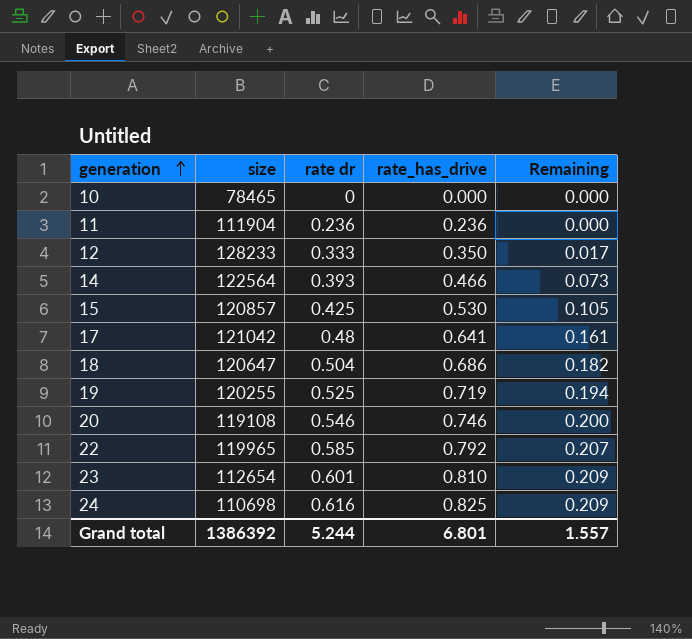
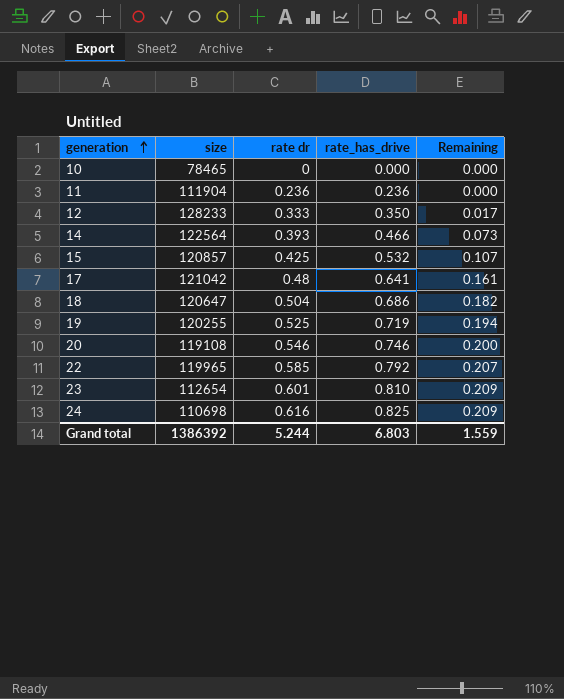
15 | rate_has_drive: 0.530 -> 0.532
15 | Remaining: 0.105 -> 0.107
Grand total | rate_has_drive: 6.801 -> 6.803
Grand total | Remaining: 1.557 -> 1.559

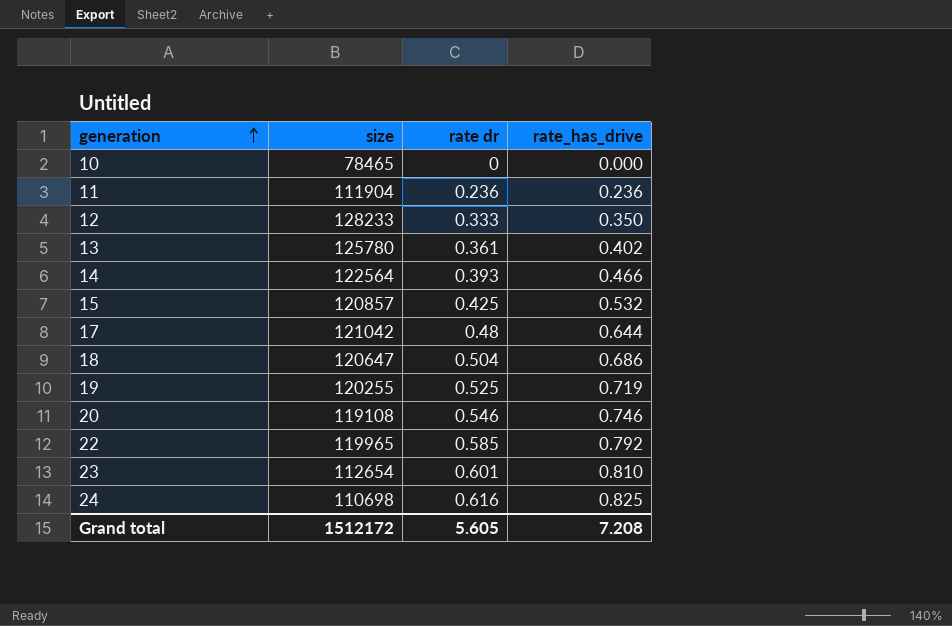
column Remaining | formula: [rate_has_drive] - [rate dr] -> none
row 13: none -> 125780 | 0.361 | 0.402
17 | rate_has_drive: 0.641 -> 0.644
Grand total | size: 1386392 -> 1512172
Grand total | rate dr: 5.244 -> 5.605
Grand total | rate_has_drive: 6.803 -> 7.208

